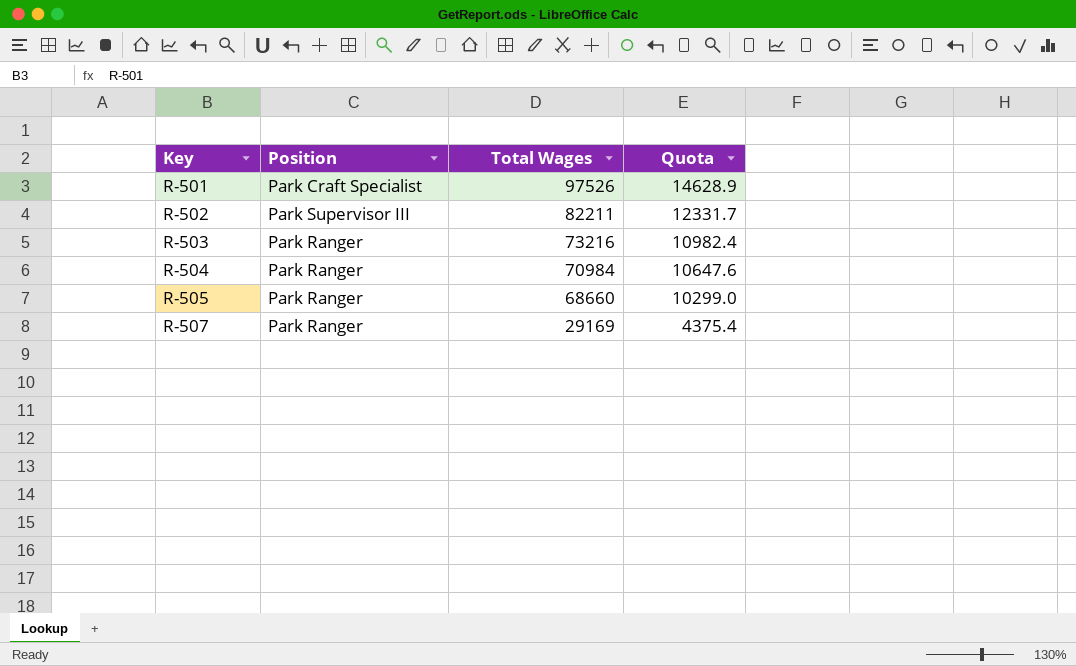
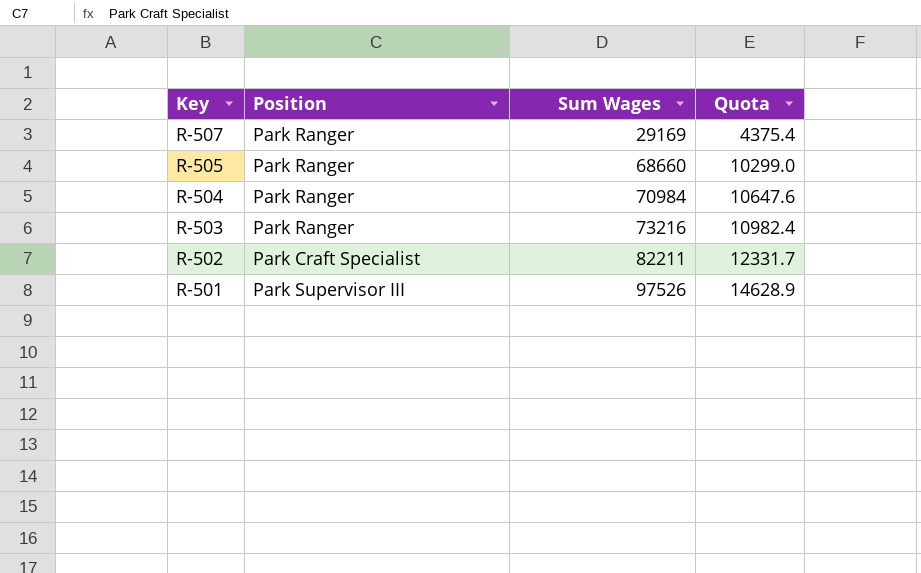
row order: Key ascending -> Key descending
column name: Total Wages -> Sum Wages
R-502 | Position: Park Supervisor III -> Park Craft Specialist
R-501 | Position: Park Craft Specialist -> Park Supervisor III

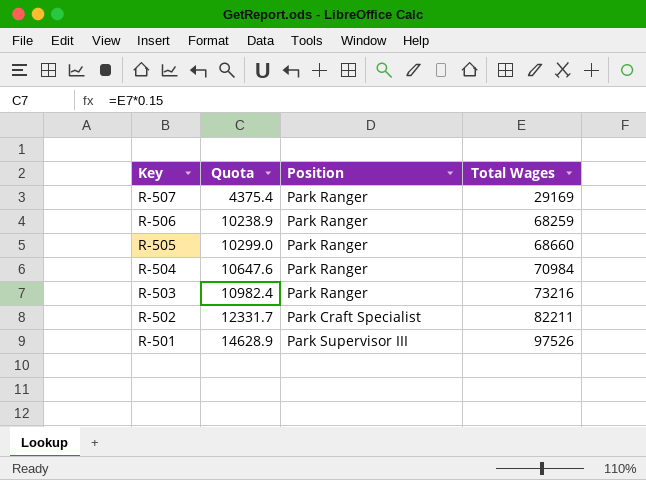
column Quota | position: 4 -> 2
column name: Sum Wages -> Total Wages
row R-506: none -> 10238.9 | Park Ranger | 68259

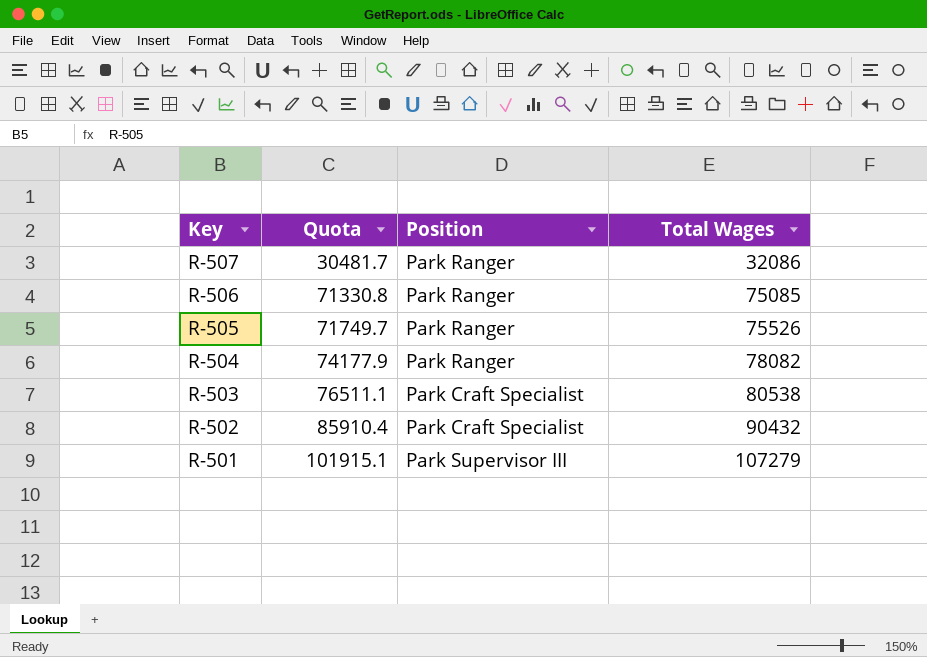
column Quota | formula: [Total Wages] * 0.15 -> [Total Wages] * 0.95
R-507 | Total Wages: 29169 -> 32086
R-506 | Total Wages: 68259 -> 75085
R-505 | Total Wages: 68660 -> 75526
R-504 | Total Wages: 70984 -> 78082
R-503 | Position: Park Ranger -> Park Craft Specialist
R-503 | Total Wages: 73216 -> 80538
R-502 | Total Wages: 82211 -> 90432
R-501 | Total Wages: 97526 -> 107279

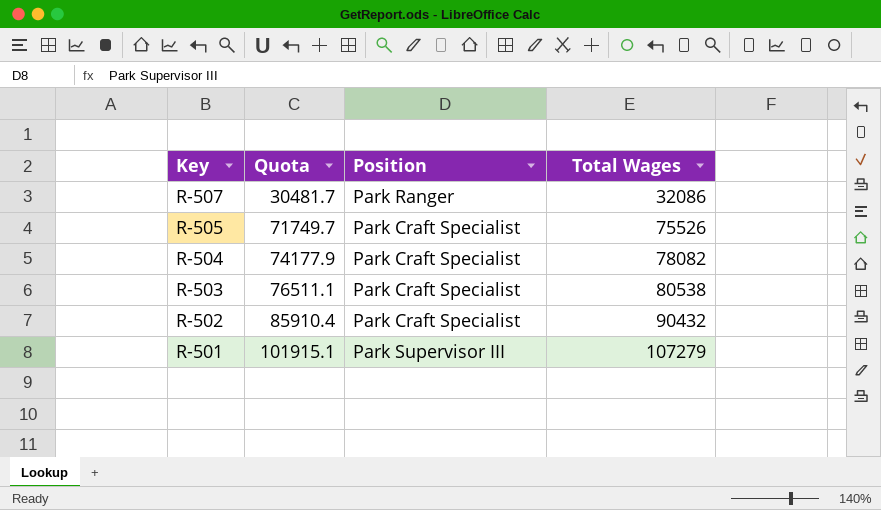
row R-506: 71330.8 | Park Ranger | 75085 -> none
R-505 | Position: Park Ranger -> Park Craft Specialist
R-504 | Position: Park Ranger -> Park Craft Specialist

